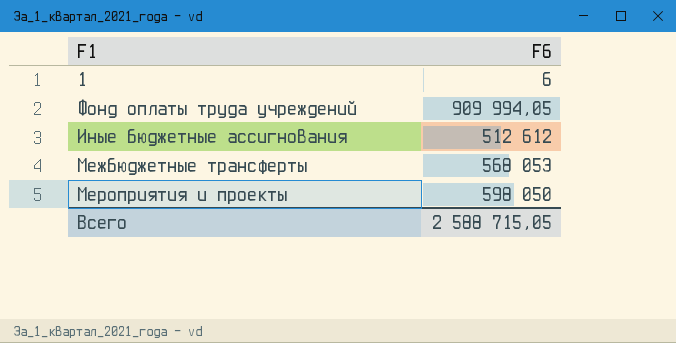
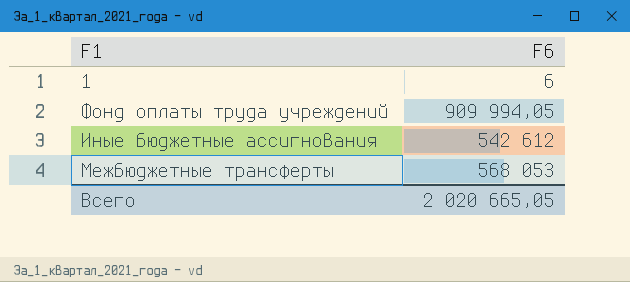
row Мероприятия и проекты: 598 050 -> none
Иные бюджетные ассигнования | F6: 512 612 -> 542 612
Всего | F6: 2 588 715,05 -> 2 020 665,05

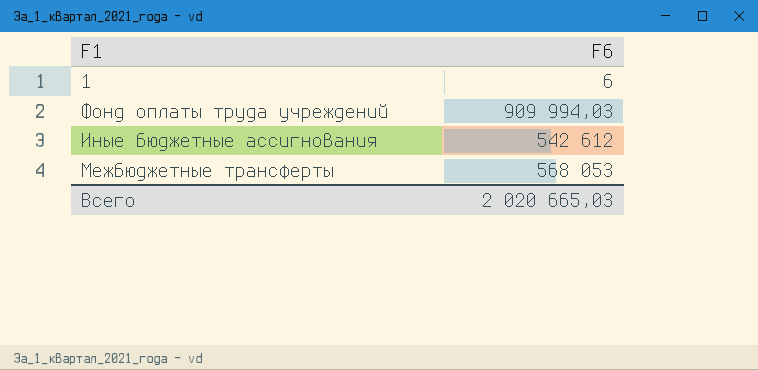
Фонд оплаты труда учреждений | F6: 909 994,05 -> 909 994,03
Всего | F6: 2 020 665,05 -> 2 020 665,03

